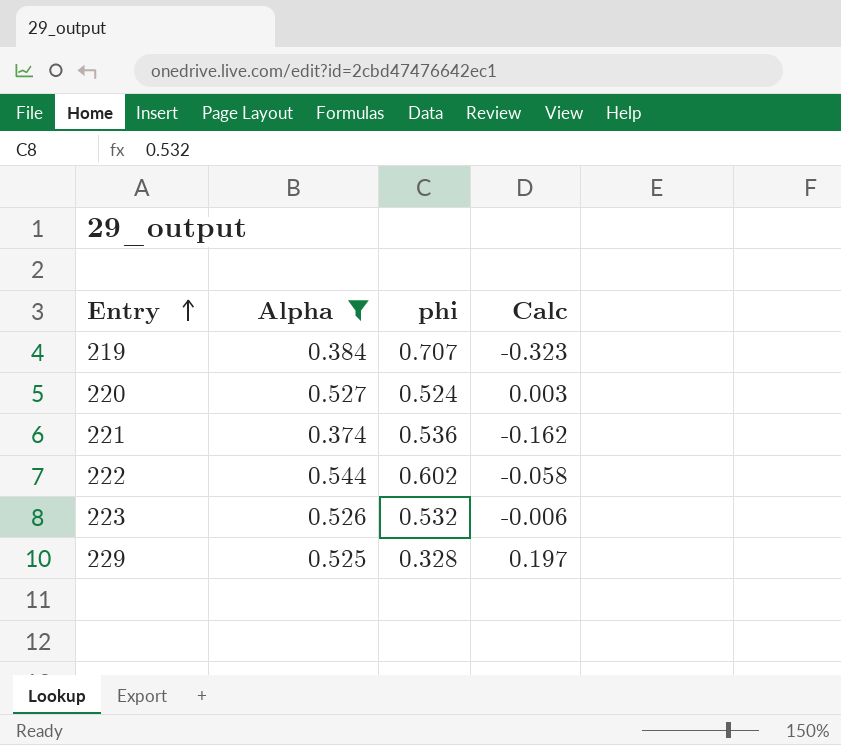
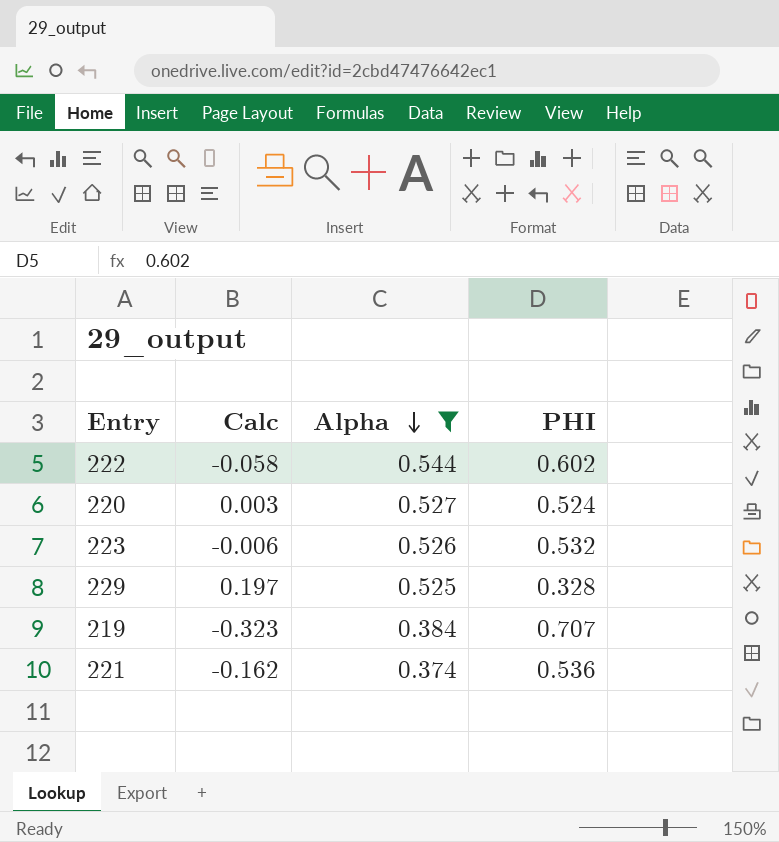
row order: Entry ascending -> Alpha descending
column Calc | position: 4 -> 2
column name: phi -> PHI

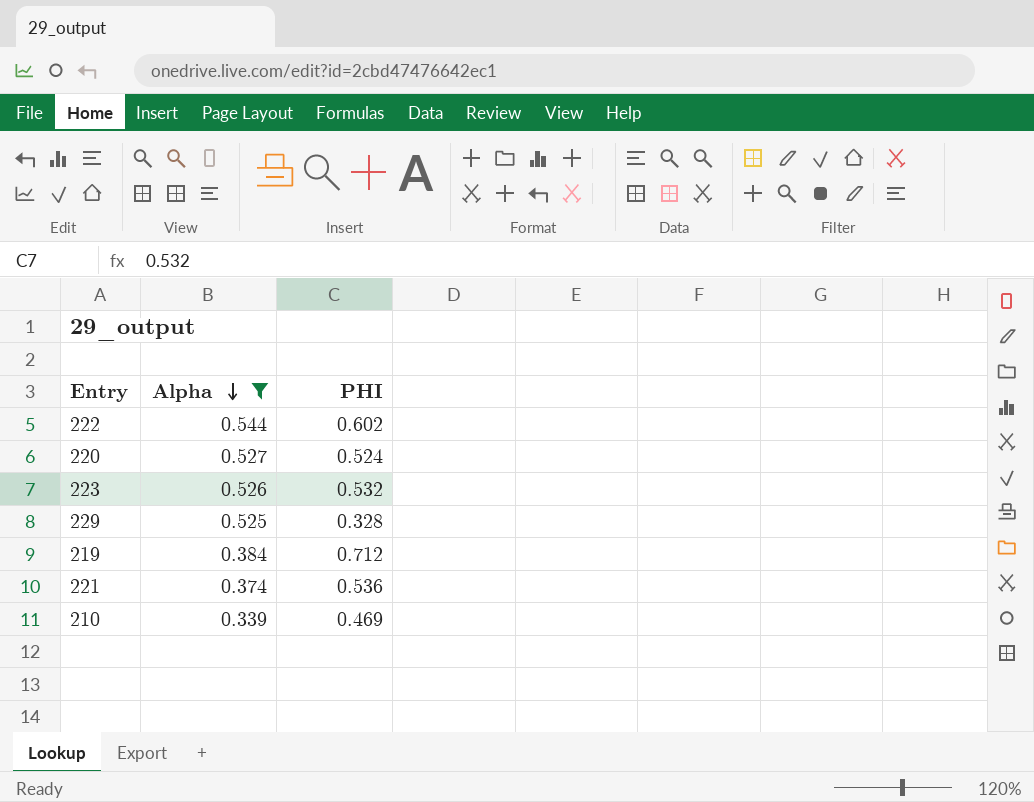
column Calc | formula: [Alpha] - [PHI] -> none
219 | PHI: 0.707 -> 0.712
row 210: none -> 0.339 | 0.469

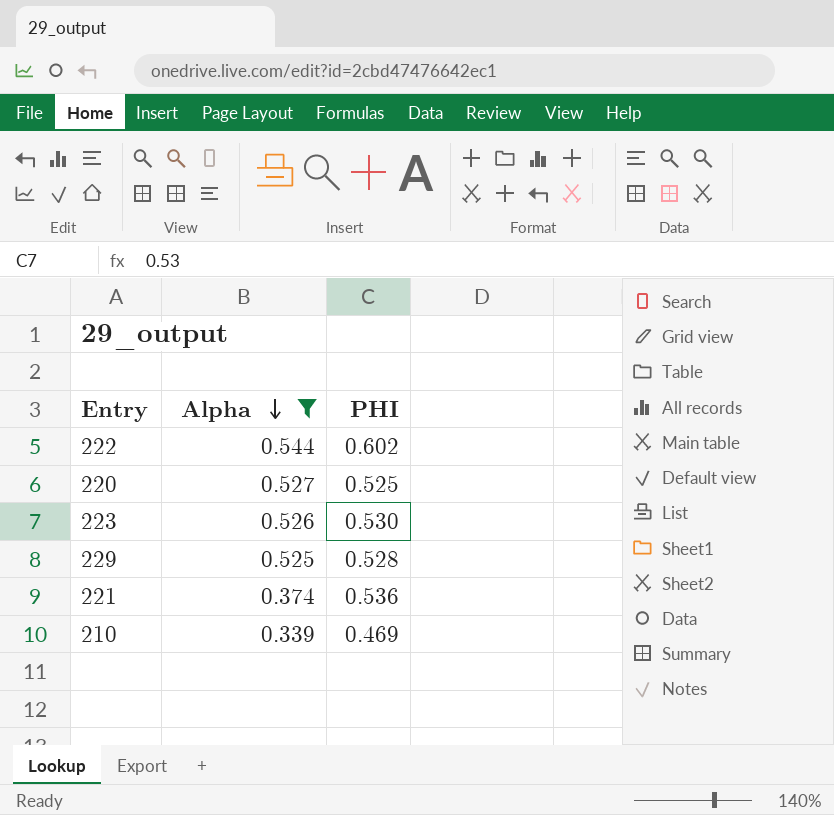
row 219: 0.384 | 0.712 -> none
220 | PHI: 0.524 -> 0.525
223 | PHI: 0.532 -> 0.530
229 | PHI: 0.328 -> 0.528

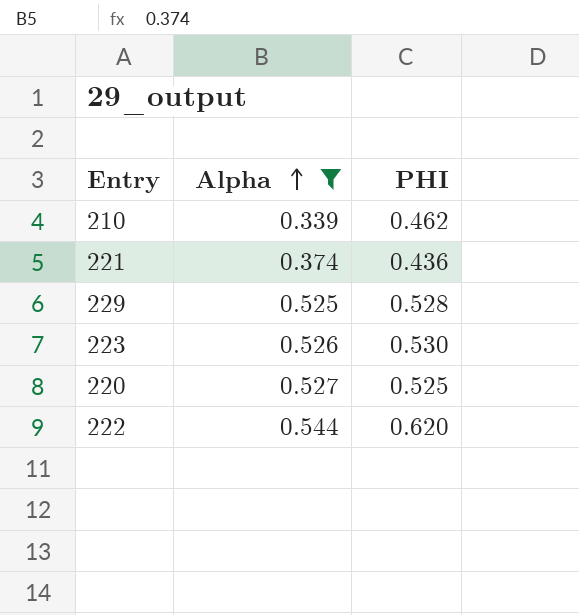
row order: Alpha descending -> Alpha ascending
210 | PHI: 0.469 -> 0.462
221 | PHI: 0.536 -> 0.436
222 | PHI: 0.602 -> 0.620

